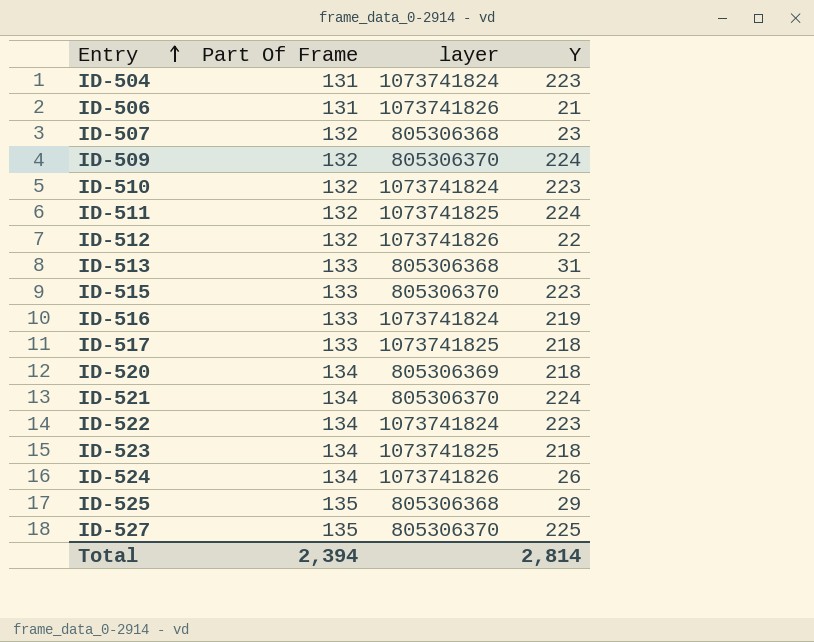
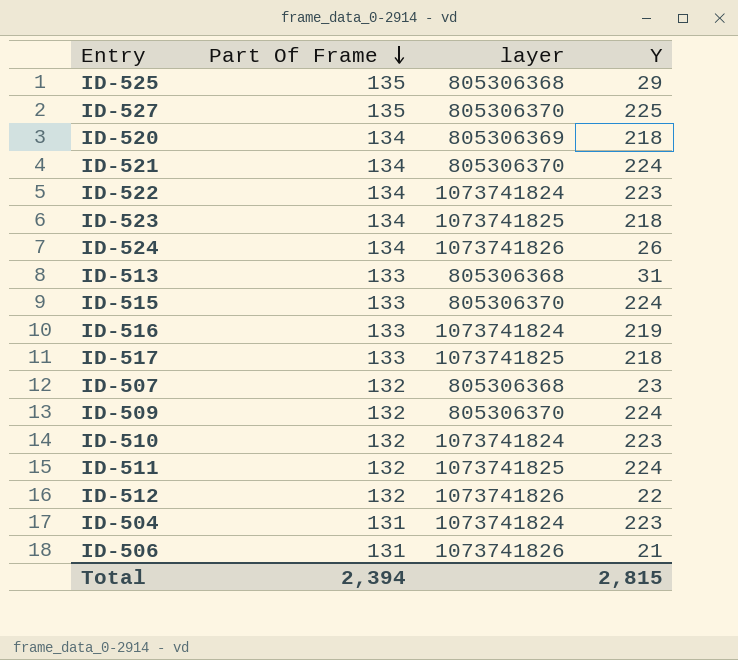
row order: Entry ascending -> Part Of Frame descending
ID-515 | Y: 223 -> 224
Total | Y: 2,814 -> 2,815

